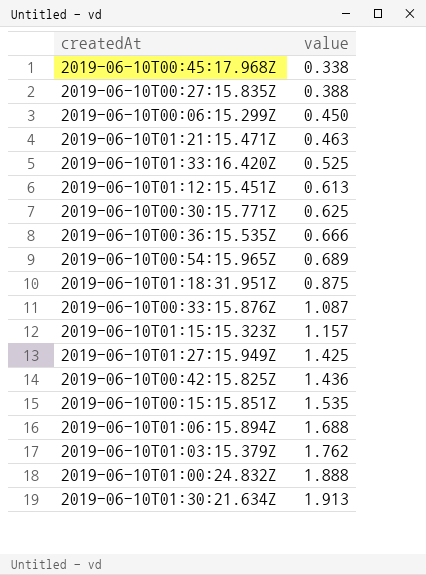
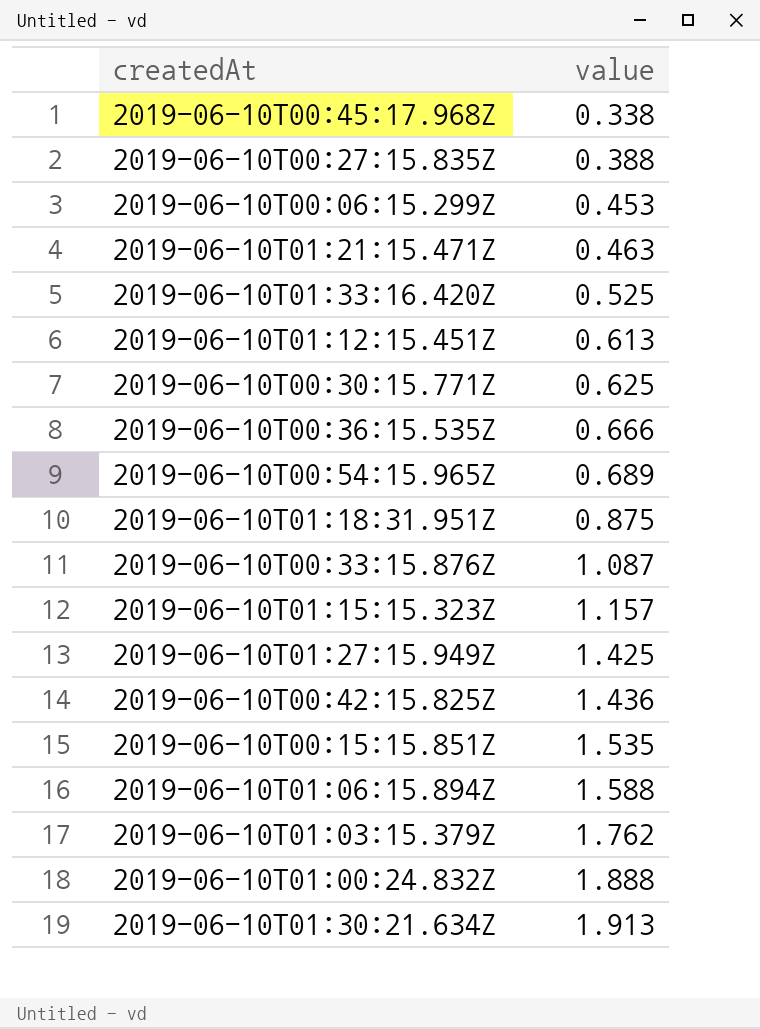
2019-06-10T00:06:15.299Z | value: 0.450 -> 0.453
2019-06-10T01:06:15.894Z | value: 1.688 -> 1.588

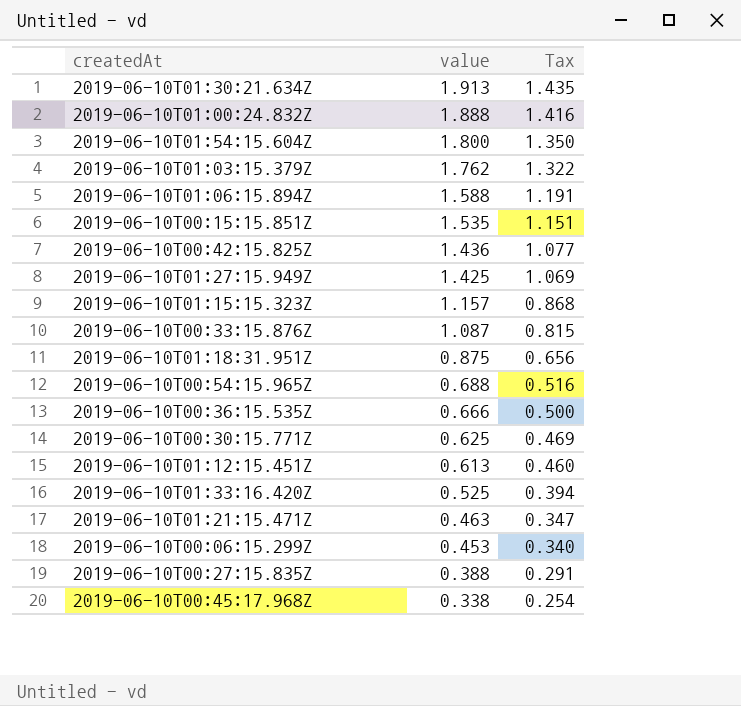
row order: value ascending -> value descending
column Tax | formula: none -> [value] * 0.75
row 2019-06-10T01:54:15.604Z: none -> 1.800 | 1.350
2019-06-10T00:54:15.965Z | value: 0.689 -> 0.688

